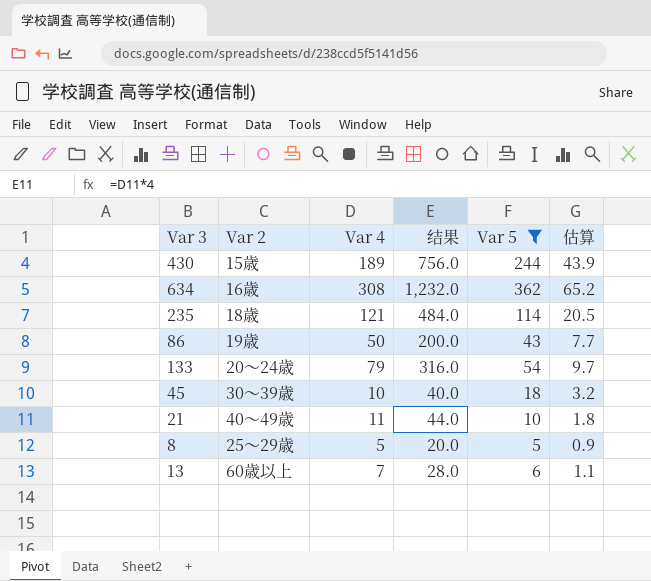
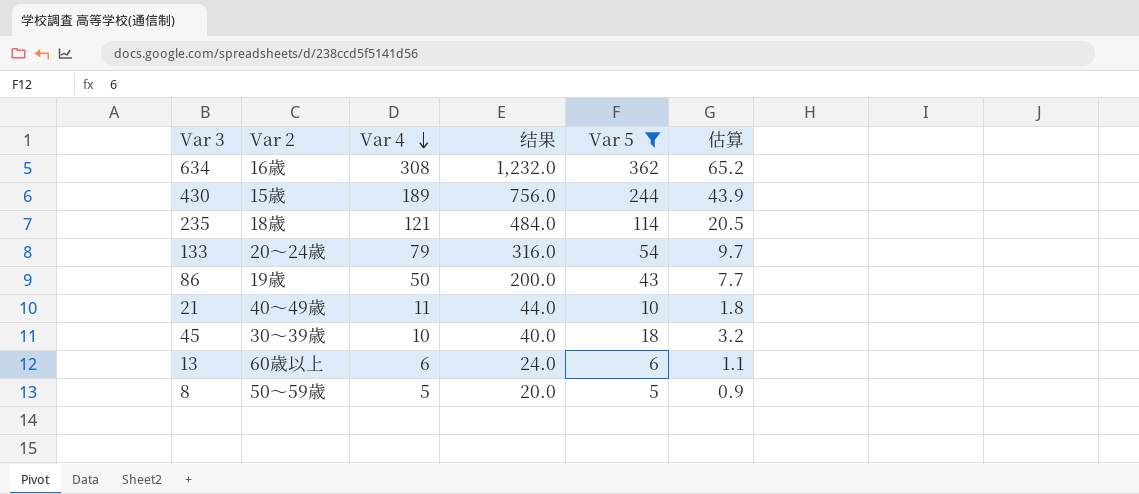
row order: none -> Var 4 descending
13 | Var 4: 7 -> 6
13 | 结果: 28.0 -> 24.0
8 | Var 2: 25～29歳 -> 50～59歳

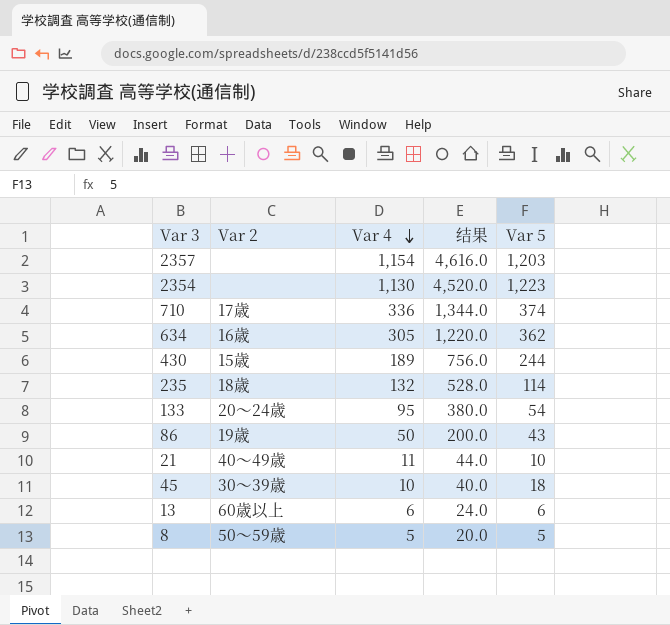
filter: Var 5 <= 362 -> none
column 估算 | formula: [Var 5] * 0.18 -> none
634 | Var 4: 308 -> 305
634 | 结果: 1,232.0 -> 1,220.0
235 | Var 4: 121 -> 132
235 | 结果: 484.0 -> 528.0
133 | Var 4: 79 -> 95
133 | 结果: 316.0 -> 380.0

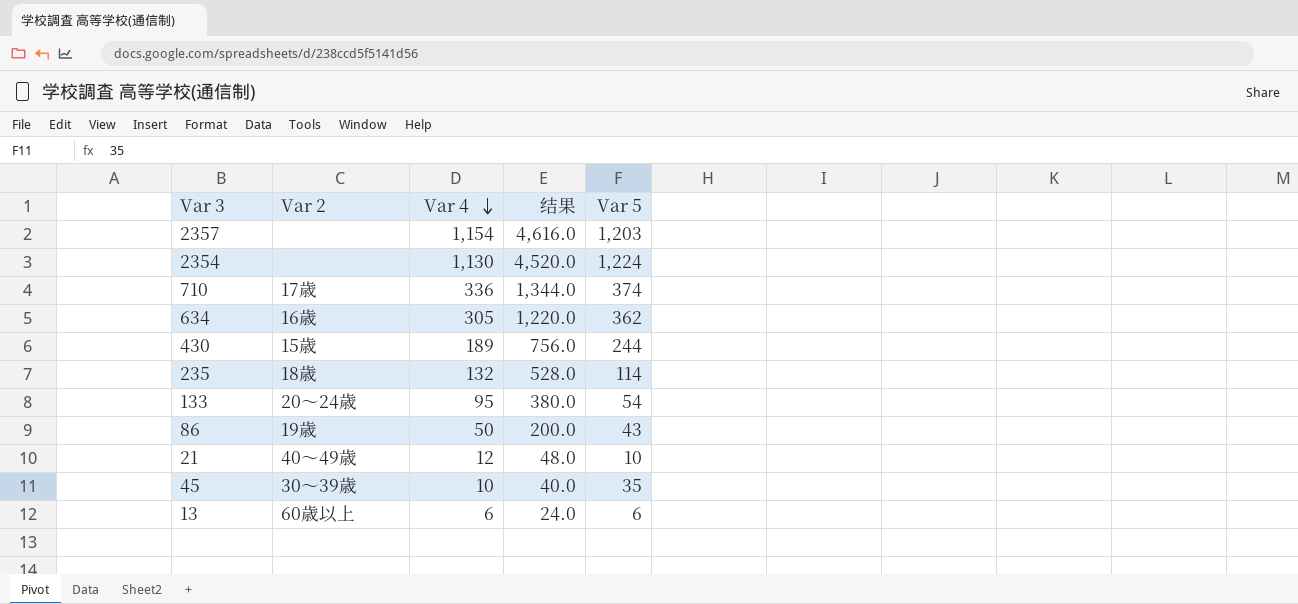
row 8: 50～59歳 | 5 | 20.0 | 5 -> none
2354 | Var 5: 1,223 -> 1,224
21 | Var 4: 11 -> 12
21 | 结果: 44.0 -> 48.0
45 | Var 5: 18 -> 35

